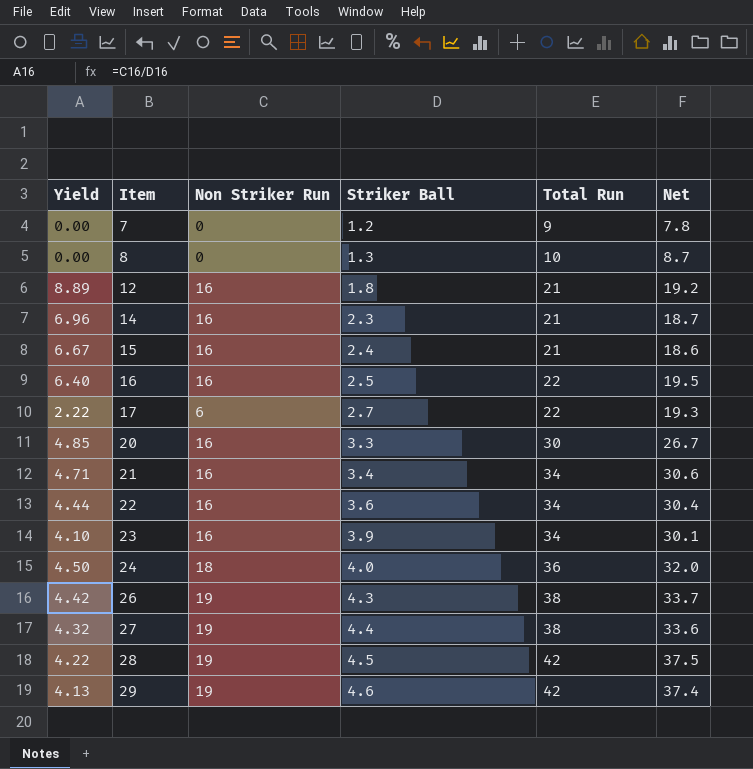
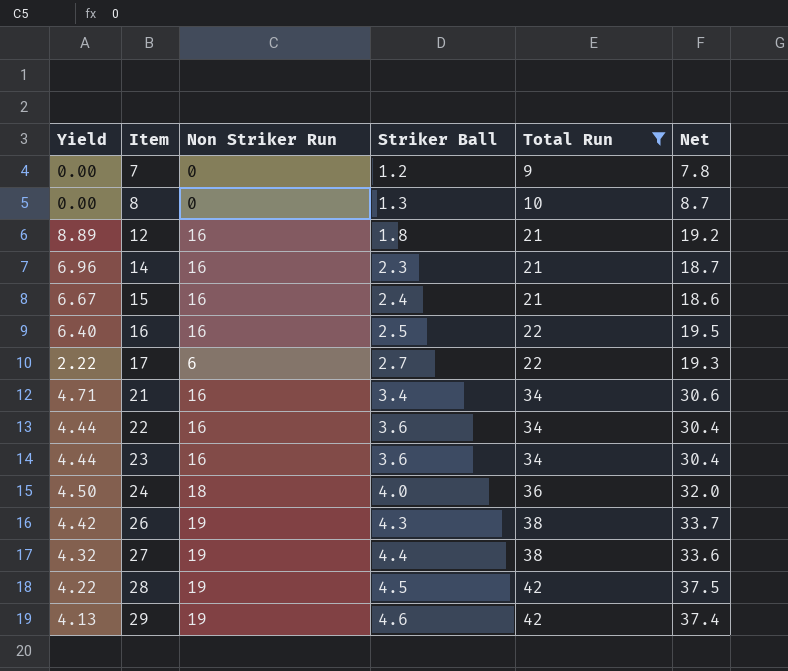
filter: none -> Total Run != 30
23 | Yield: 4.10 -> 4.44
23 | Striker Ball: 3.9 -> 3.6
23 | Net: 30.1 -> 30.4

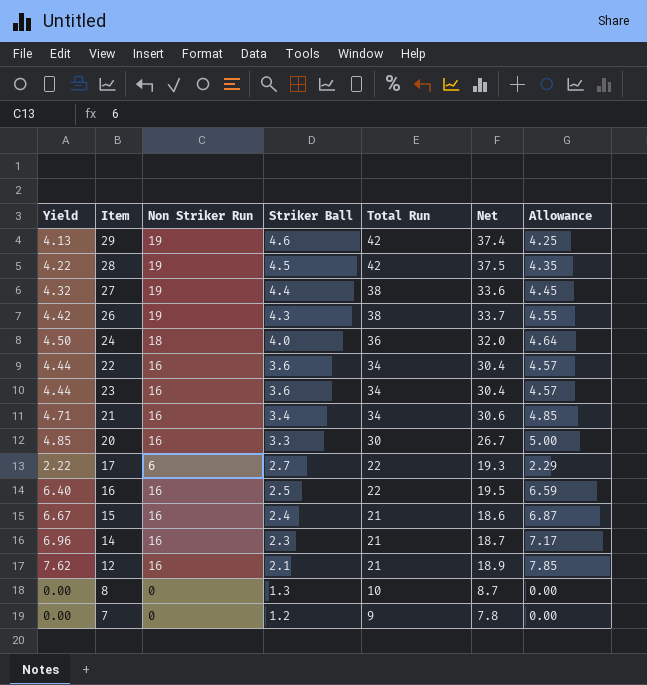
filter: Total Run != 30 -> none
row order: Item ascending -> Striker Ball descending
column Allowance | formula: none -> [Yield] * 1.03
12 | Yield: 8.89 -> 7.62
12 | Striker Ball: 1.8 -> 2.1
12 | Net: 19.2 -> 18.9

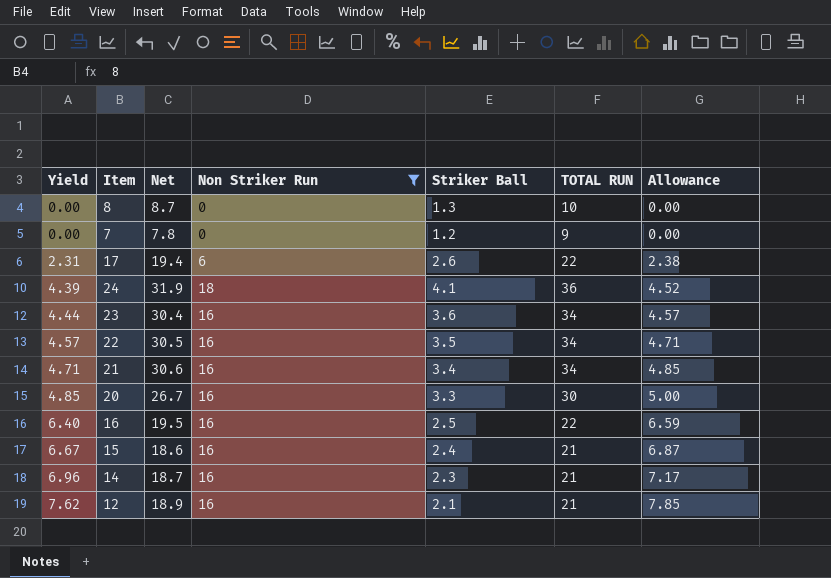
filter: none -> Non Striker Run != 19
row order: Striker Ball descending -> Yield ascending
column Net | position: 6 -> 3
column name: Total Run -> TOTAL RUN
17 | Yield: 2.22 -> 2.31
17 | Net: 19.3 -> 19.4
17 | Striker Ball: 2.7 -> 2.6
17 | Allowance: 2.29 -> 2.38
24 | Yield: 4.50 -> 4.39
24 | Net: 32.0 -> 31.9
24 | Striker Ball: 4.0 -> 4.1
24 | Allowance: 4.64 -> 4.52
22 | Yield: 4.44 -> 4.57
22 | Net: 30.4 -> 30.5
22 | Striker Ball: 3.6 -> 3.5
22 | Allowance: 4.57 -> 4.71

